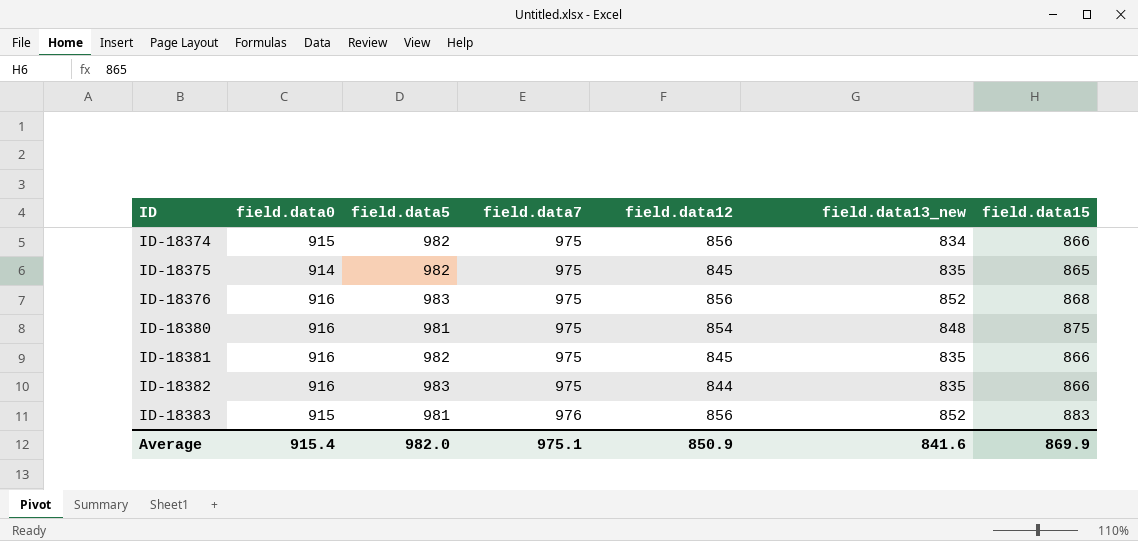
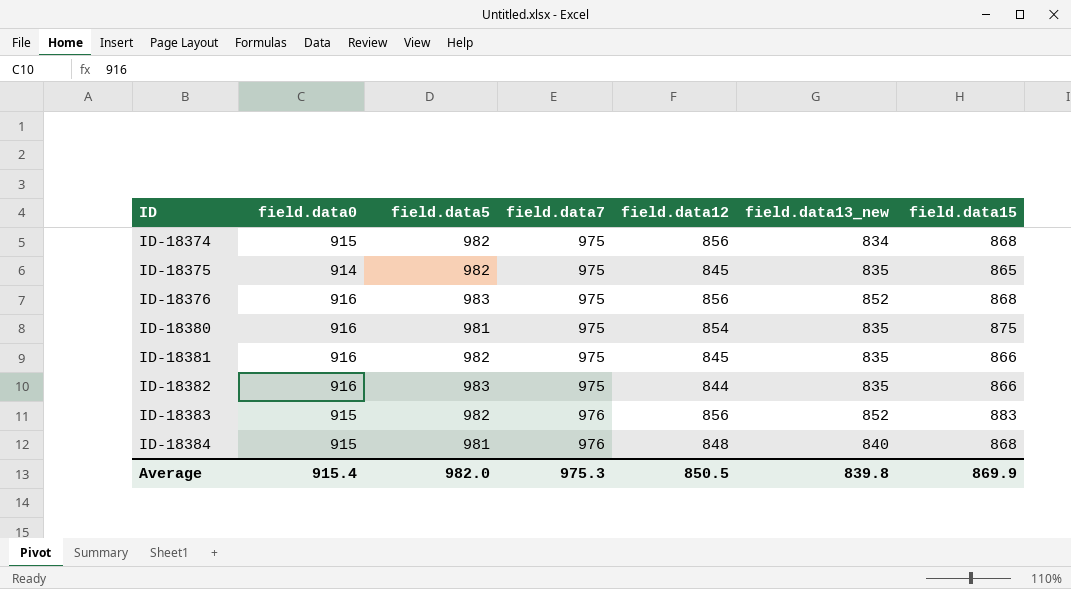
ID-18374 | field.data15: 866 -> 868
ID-18380 | field.data13_new: 848 -> 835
ID-18383 | field.data5: 981 -> 982
row ID-18384: none -> 915 | 981 | 976 | 848 | 840 | 868
Average | field.data7: 975.1 -> 975.3
Average | field.data12: 850.9 -> 850.5
Average | field.data13_new: 841.6 -> 839.8

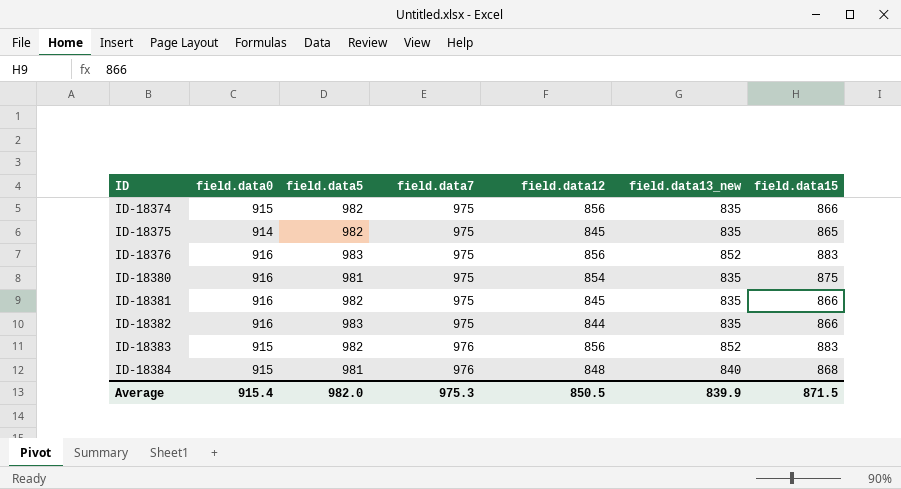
ID-18374 | field.data13_new: 834 -> 835
ID-18374 | field.data15: 868 -> 866
ID-18376 | field.data15: 868 -> 883
Average | field.data13_new: 839.8 -> 839.9
Average | field.data15: 869.9 -> 871.5

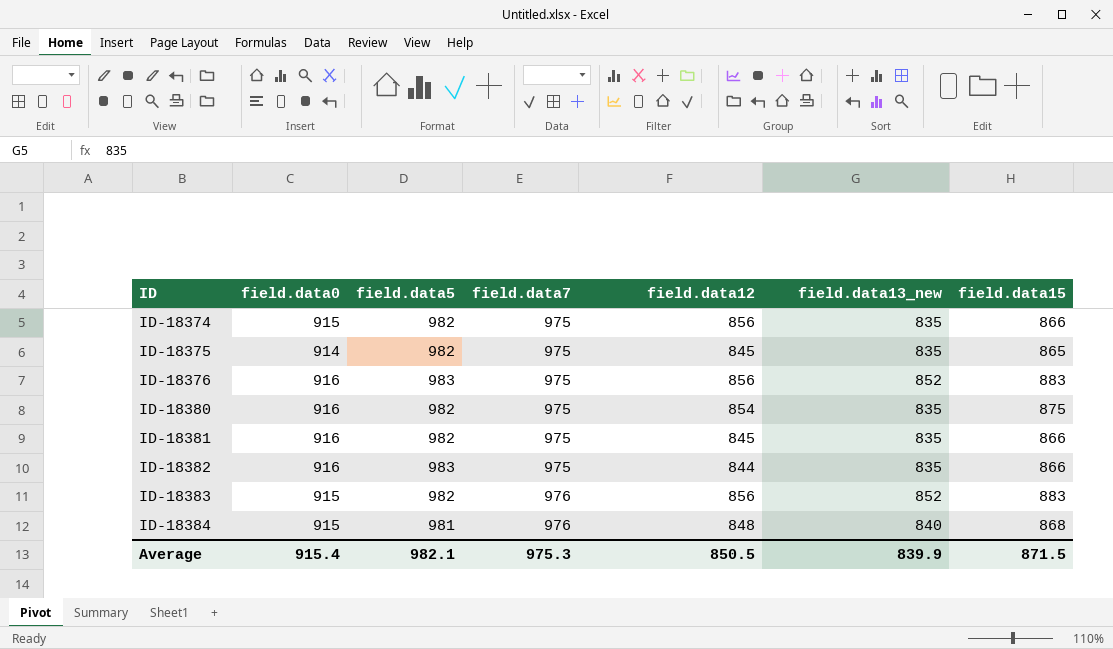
ID-18380 | field.data5: 981 -> 982
Average | field.data5: 982.0 -> 982.1

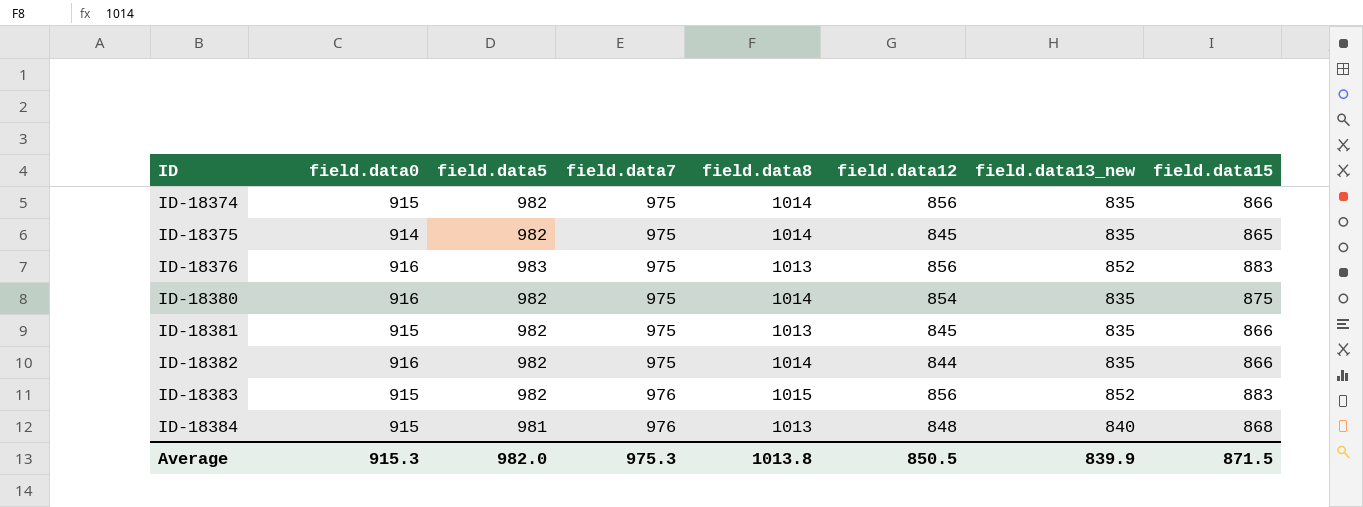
column field.data8 | position: none -> 5
ID-18381 | field.data0: 916 -> 915
ID-18382 | field.data5: 983 -> 982
Average | field.data0: 915.4 -> 915.3
Average | field.data5: 982.1 -> 982.0

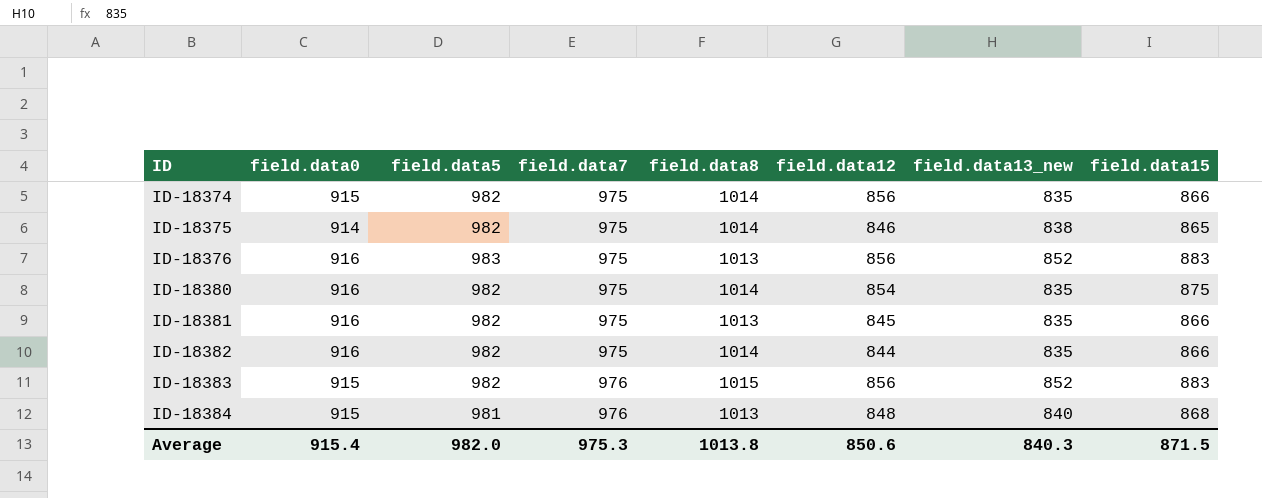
ID-18375 | field.data12: 845 -> 846
ID-18375 | field.data13_new: 835 -> 838
ID-18381 | field.data0: 915 -> 916
Average | field.data0: 915.3 -> 915.4
Average | field.data12: 850.5 -> 850.6
Average | field.data13_new: 839.9 -> 840.3

